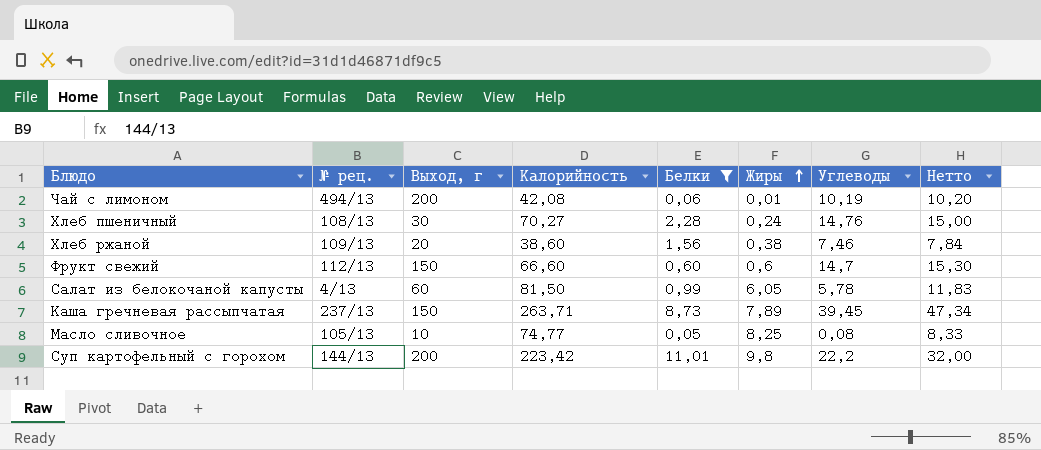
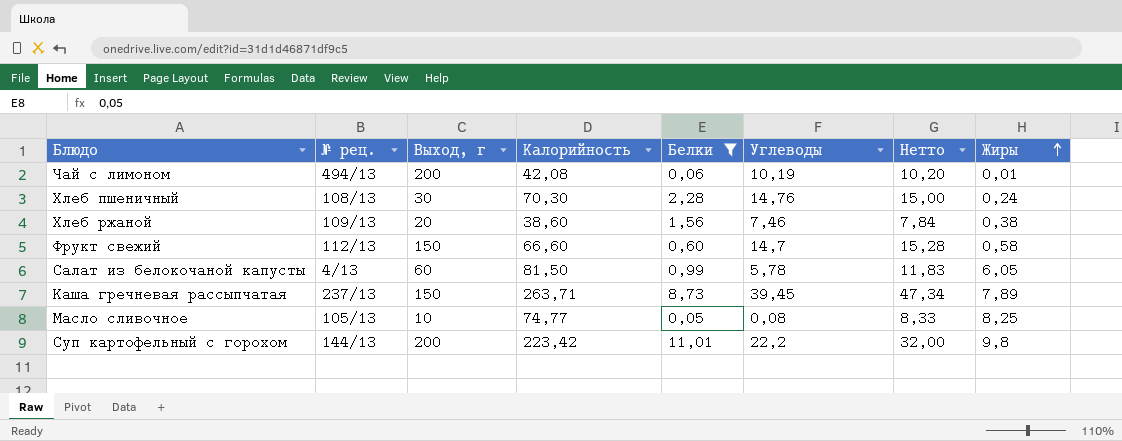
column Жиры | position: 6 -> 8
Хлеб пшеничный | Калорийность: 70,27 -> 70,30
Фрукт свежий | Нетто: 15,30 -> 15,28
Фрукт свежий | Жиры: 0,6 -> 0,58

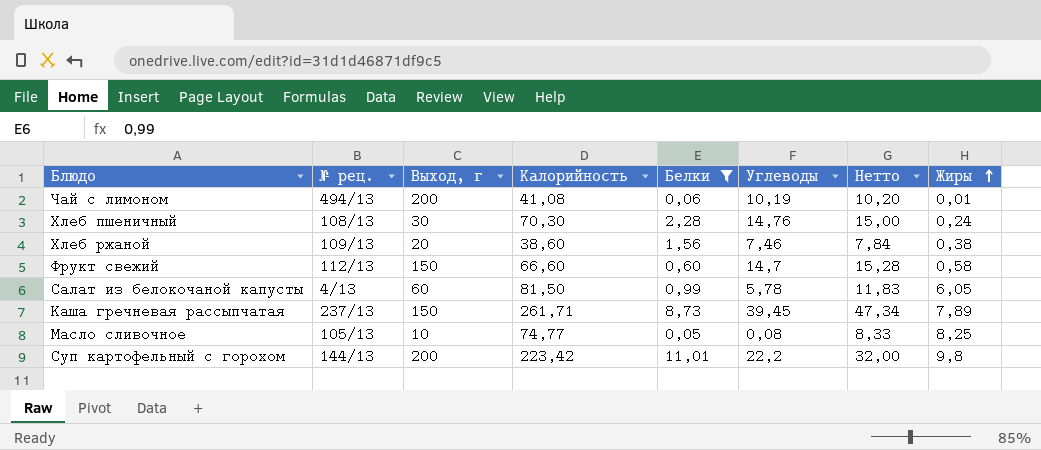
Чай с лимоном | Калорийность: 42,08 -> 41,08
Каша гречневая рассыпчатая | Калорийность: 263,71 -> 261,71

